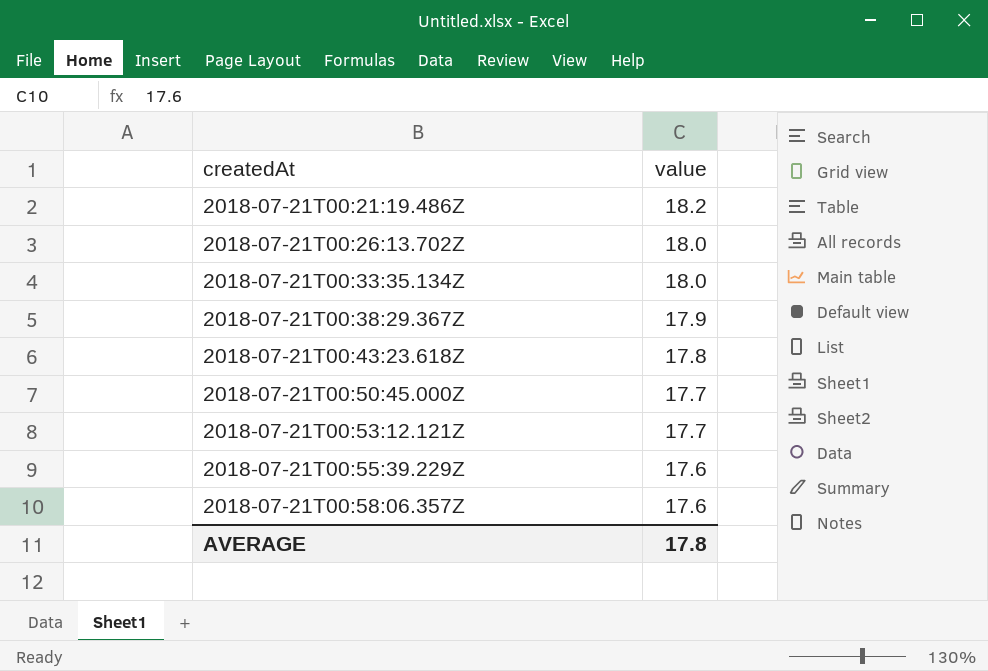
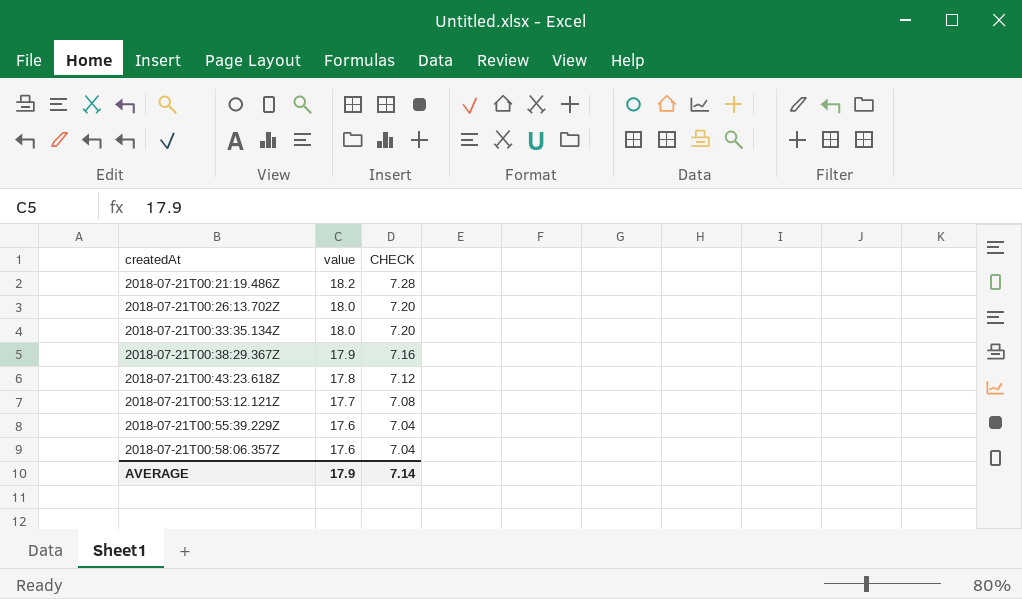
column CHECK | formula: none -> [value] * 0.4
row 2018-07-21T00:50:45.000Z: 17.7 -> none
AVERAGE | value: 17.8 -> 17.9

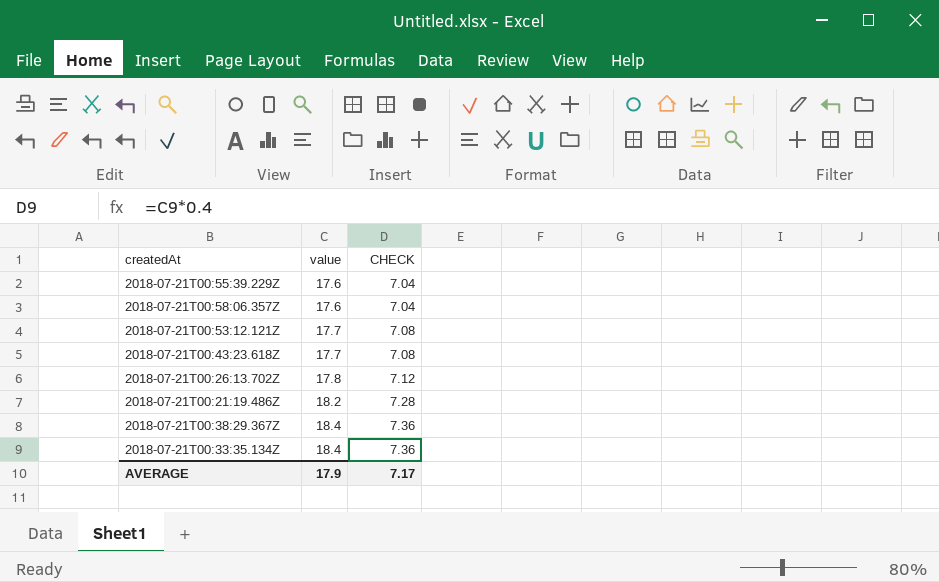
row order: createdAt ascending -> value ascending
2018-07-21T00:43:23.618Z | value: 17.8 -> 17.7
2018-07-21T00:43:23.618Z | CHECK: 7.12 -> 7.08
2018-07-21T00:26:13.702Z | value: 18.0 -> 17.8
2018-07-21T00:26:13.702Z | CHECK: 7.20 -> 7.12
2018-07-21T00:38:29.367Z | value: 17.9 -> 18.4
2018-07-21T00:38:29.367Z | CHECK: 7.16 -> 7.36
2018-07-21T00:33:35.134Z | value: 18.0 -> 18.4
2018-07-21T00:33:35.134Z | CHECK: 7.20 -> 7.36
AVERAGE | CHECK: 7.14 -> 7.17

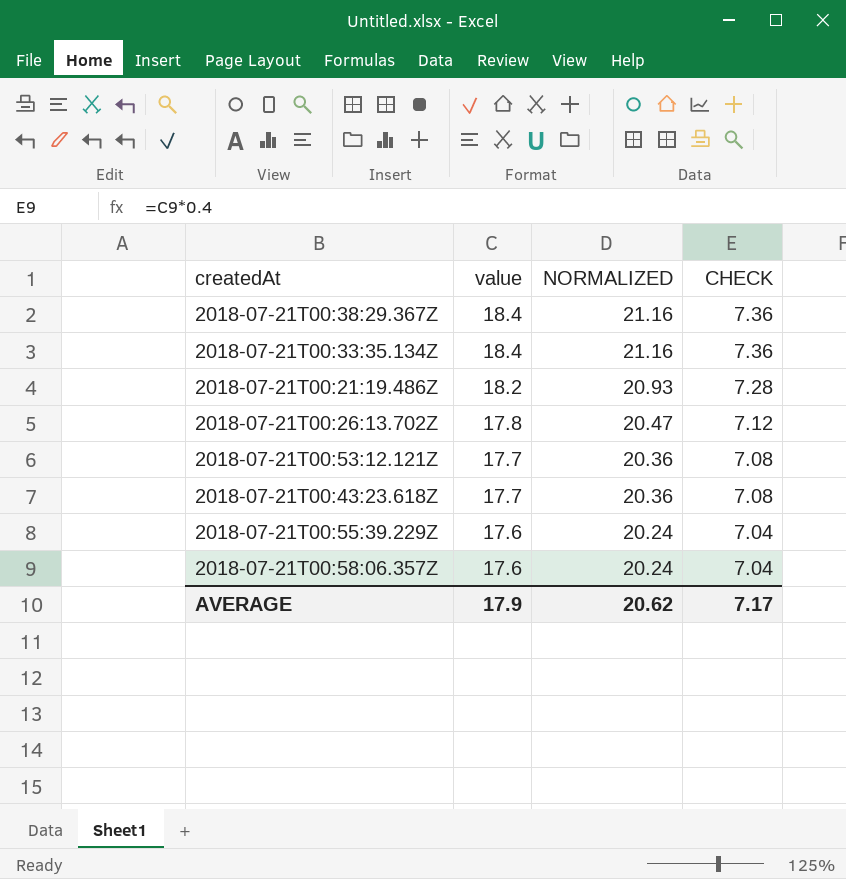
row order: value ascending -> value descending
column NORMALIZED | formula: none -> [value] * 1.15

